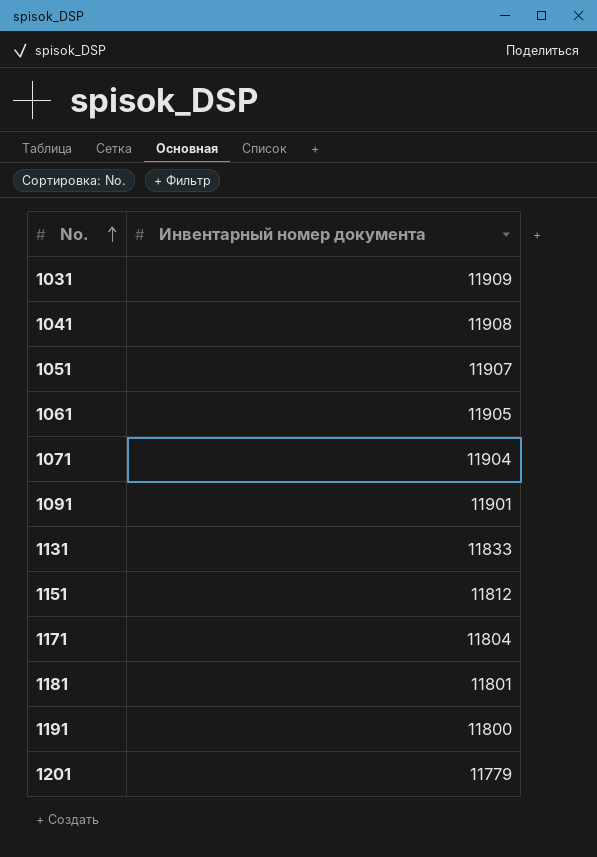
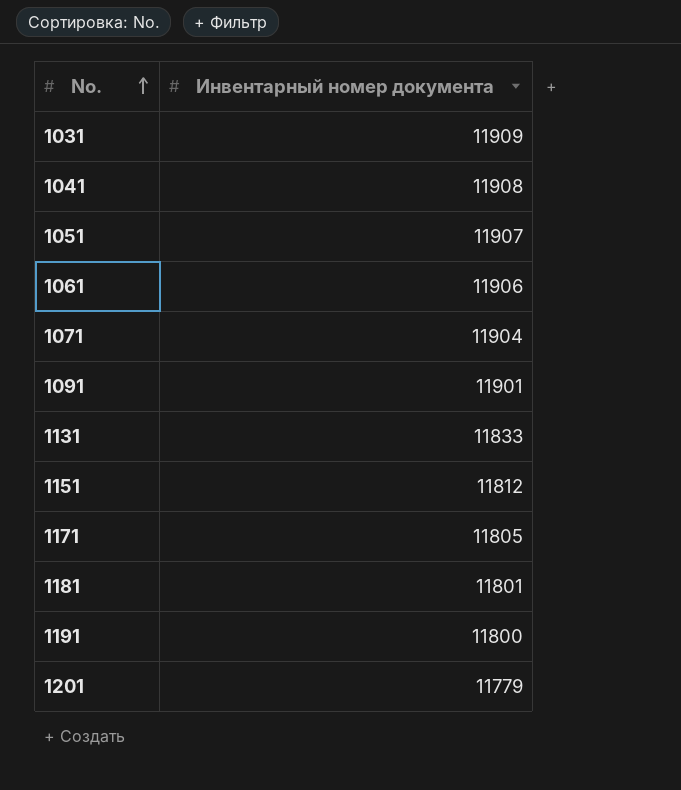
1061 | Инвентарный номер документа: 11905 -> 11906
1171 | Инвентарный номер документа: 11804 -> 11805

